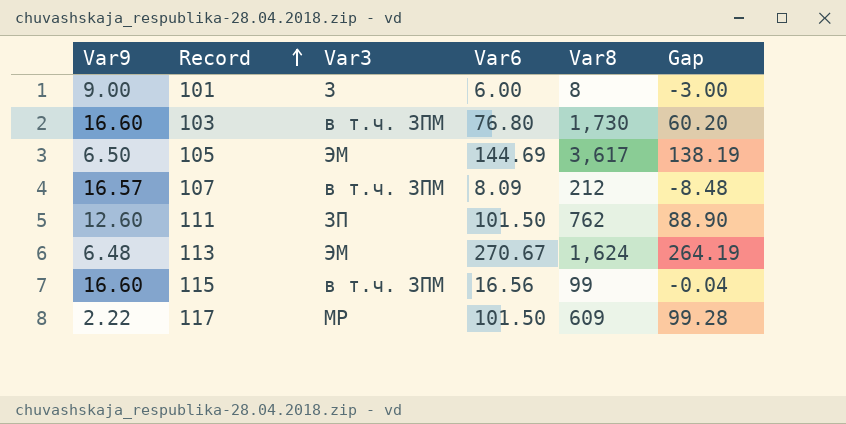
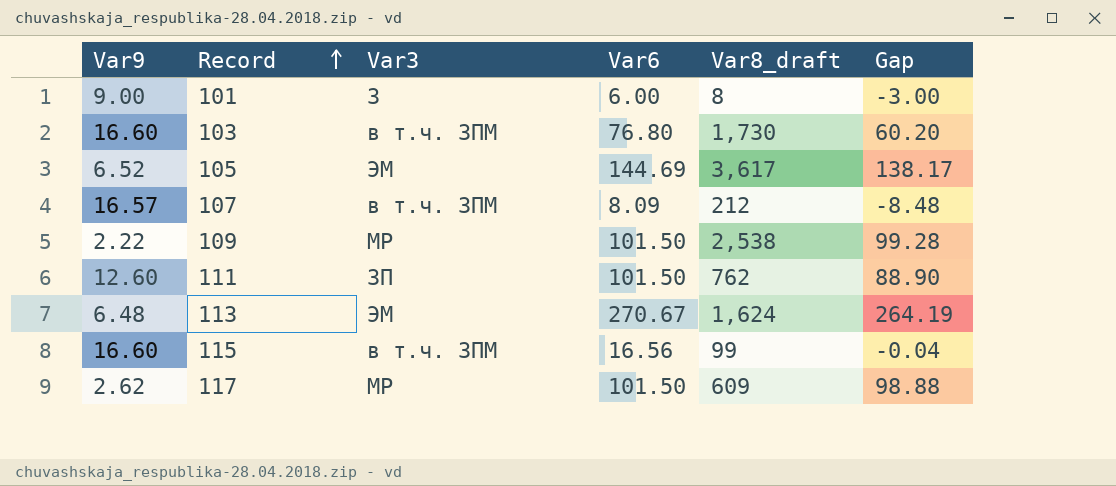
column name: Var8 -> Var8_draft
105 | Var9: 6.50 -> 6.52
105 | Gap: 138.19 -> 138.17
row 109: none -> 2.22 | МР | 101.50 | 2,538 | 99.28
117 | Var9: 2.22 -> 2.62
117 | Gap: 99.28 -> 98.88

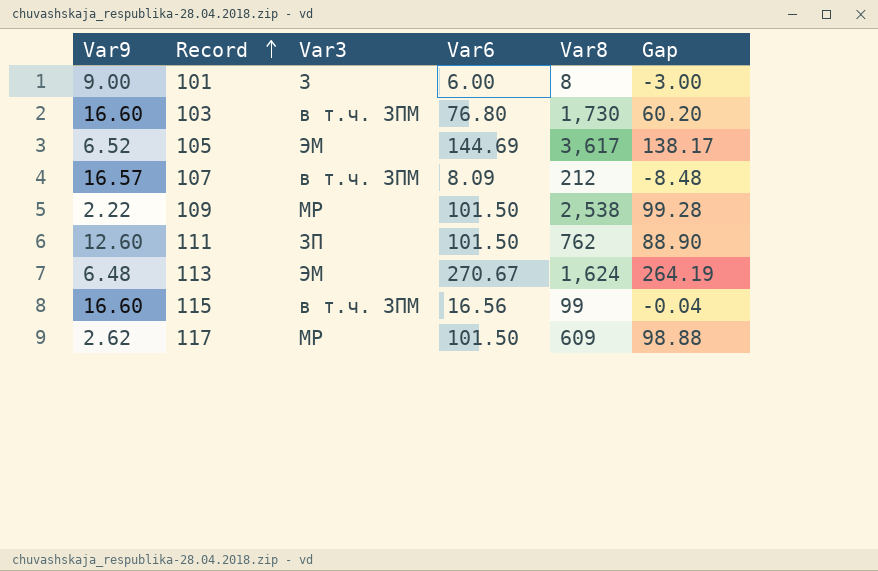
column name: Var8_draft -> Var8

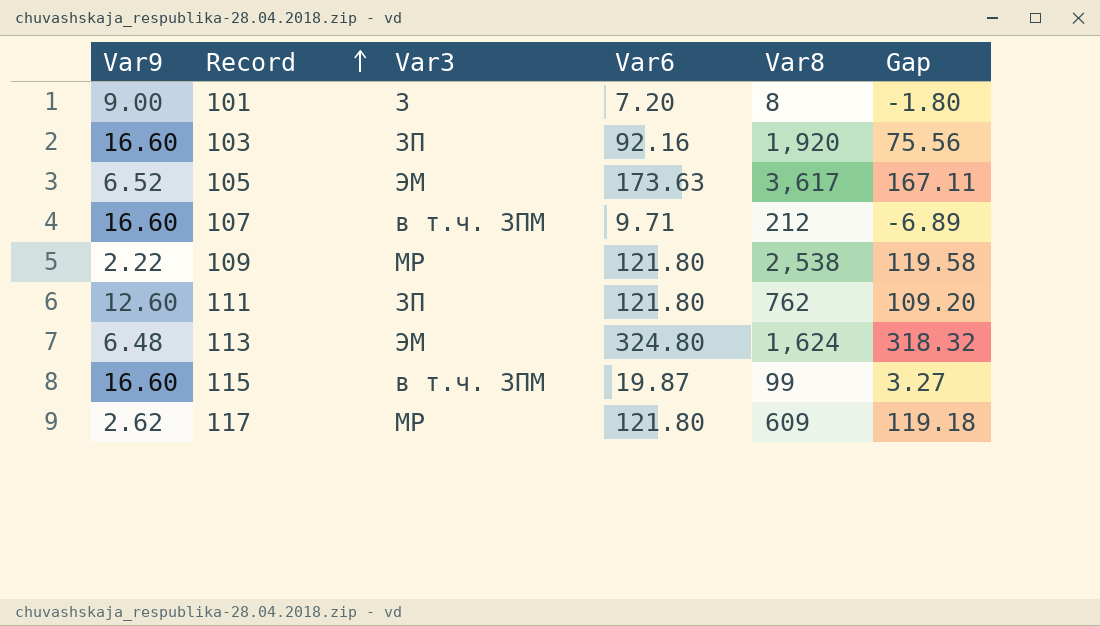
101 | Var6: 6.00 -> 7.20
101 | Gap: -3.00 -> -1.80
103 | Var3: в т.ч. ЗПМ -> ЗП
103 | Var6: 76.80 -> 92.16
103 | Var8: 1,730 -> 1,920
103 | Gap: 60.20 -> 75.56
105 | Var6: 144.69 -> 173.63
105 | Gap: 138.17 -> 167.11
107 | Var9: 16.57 -> 16.60
107 | Var6: 8.09 -> 9.71
107 | Gap: -8.48 -> -6.89
109 | Var6: 101.50 -> 121.80
109 | Gap: 99.28 -> 119.58
111 | Var6: 101.50 -> 121.80
111 | Gap: 88.90 -> 109.20
113 | Var6: 270.67 -> 324.80
113 | Gap: 264.19 -> 318.32
115 | Var6: 16.56 -> 19.87
115 | Gap: -0.04 -> 3.27
117 | Var6: 101.50 -> 121.80
117 | Gap: 98.88 -> 119.18

